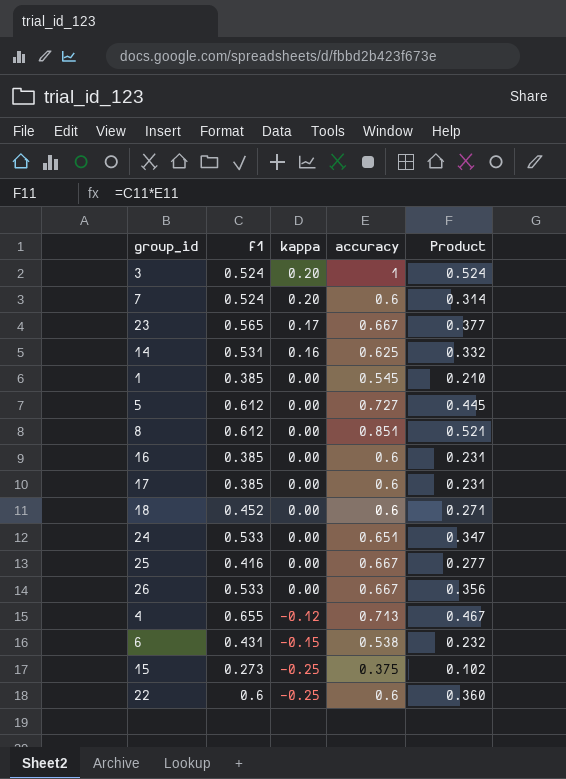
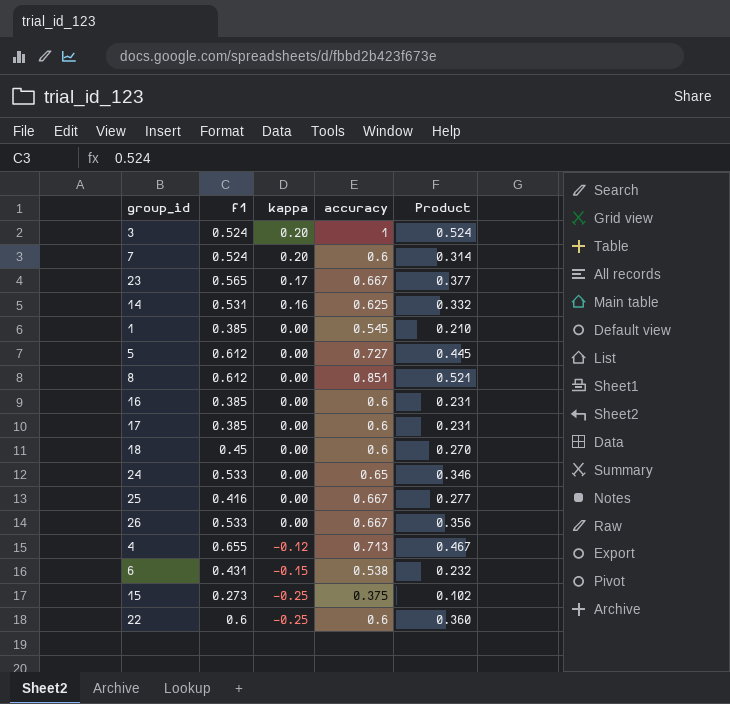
18 | f1: 0.452 -> 0.45
18 | Product: 0.271 -> 0.270
24 | accuracy: 0.651 -> 0.65
24 | Product: 0.347 -> 0.346

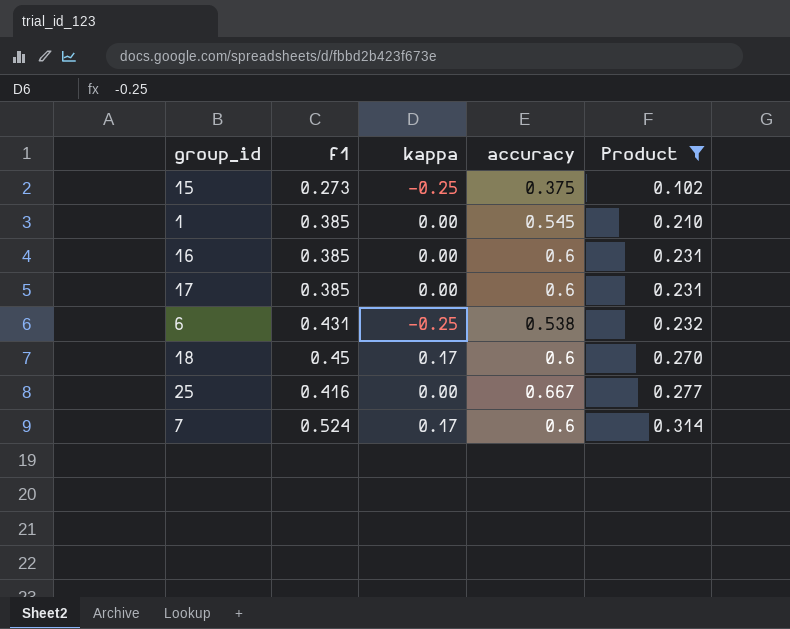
filter: none -> Product <= 0.314
row order: kappa descending -> Product ascending
6 | kappa: -0.15 -> -0.25
18 | kappa: 0.00 -> 0.17
7 | kappa: 0.20 -> 0.17

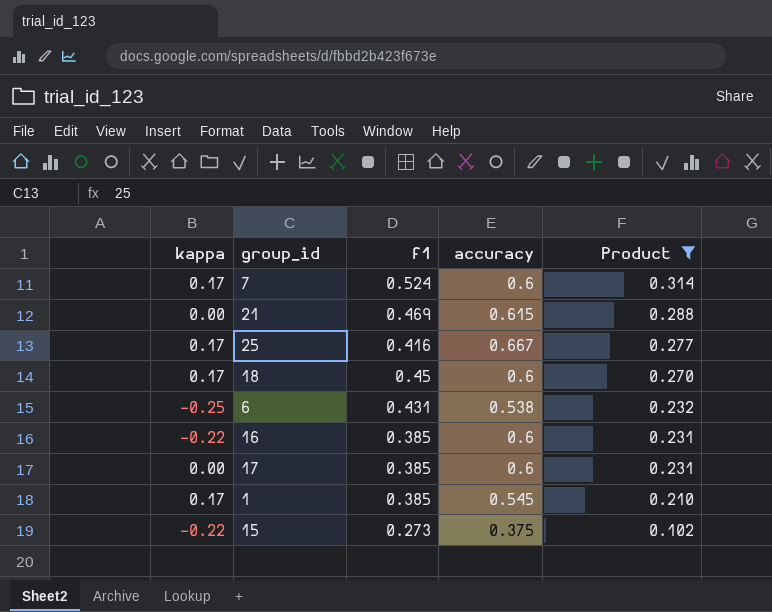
row order: Product ascending -> Product descending
column kappa | position: 3 -> 1
row 21: none -> 0.00 | 0.469 | 0.615 | 0.288
25 | kappa: 0.00 -> 0.17
16 | kappa: 0.00 -> -0.22
1 | kappa: 0.00 -> 0.17
15 | kappa: -0.25 -> -0.22

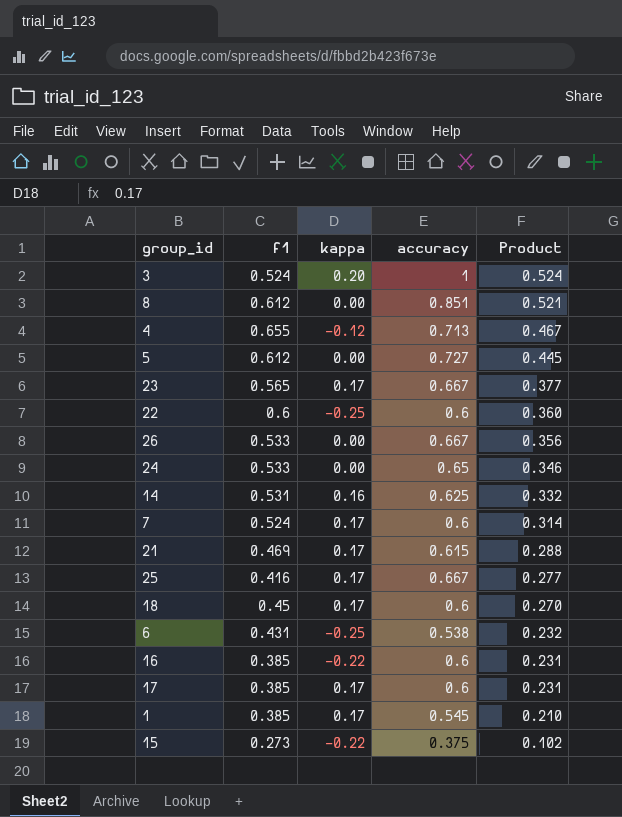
filter: Product <= 0.314 -> none
column kappa | position: 1 -> 3
21 | kappa: 0.00 -> 0.17
17 | kappa: 0.00 -> 0.17

